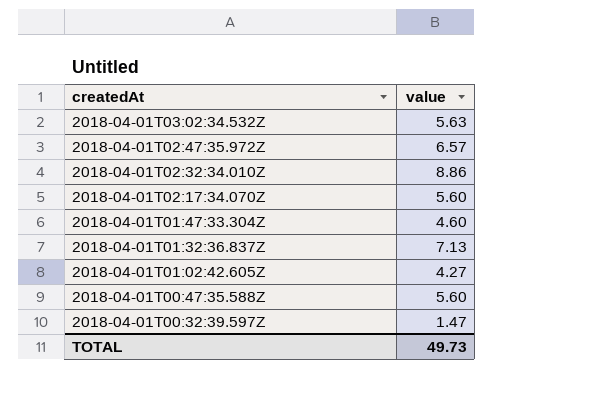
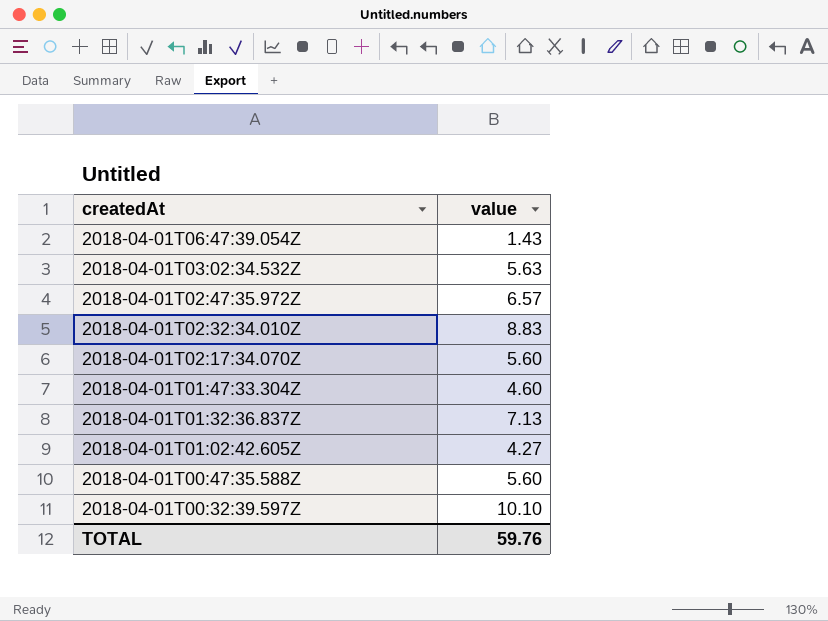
row 2018-04-01T06:47:39.054Z: none -> 1.43
2018-04-01T02:32:34.010Z | value: 8.86 -> 8.83
2018-04-01T00:32:39.597Z | value: 1.47 -> 10.10
TOTAL | value: 49.73 -> 59.76

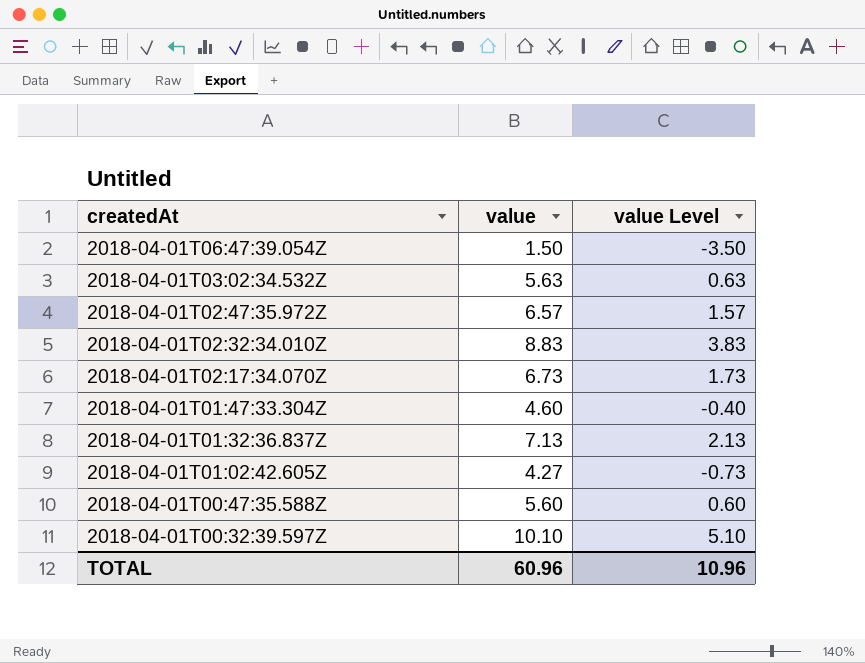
column value Level | formula: none -> [value] - 5
2018-04-01T06:47:39.054Z | value: 1.43 -> 1.50
2018-04-01T02:17:34.070Z | value: 5.60 -> 6.73
TOTAL | value: 59.76 -> 60.96

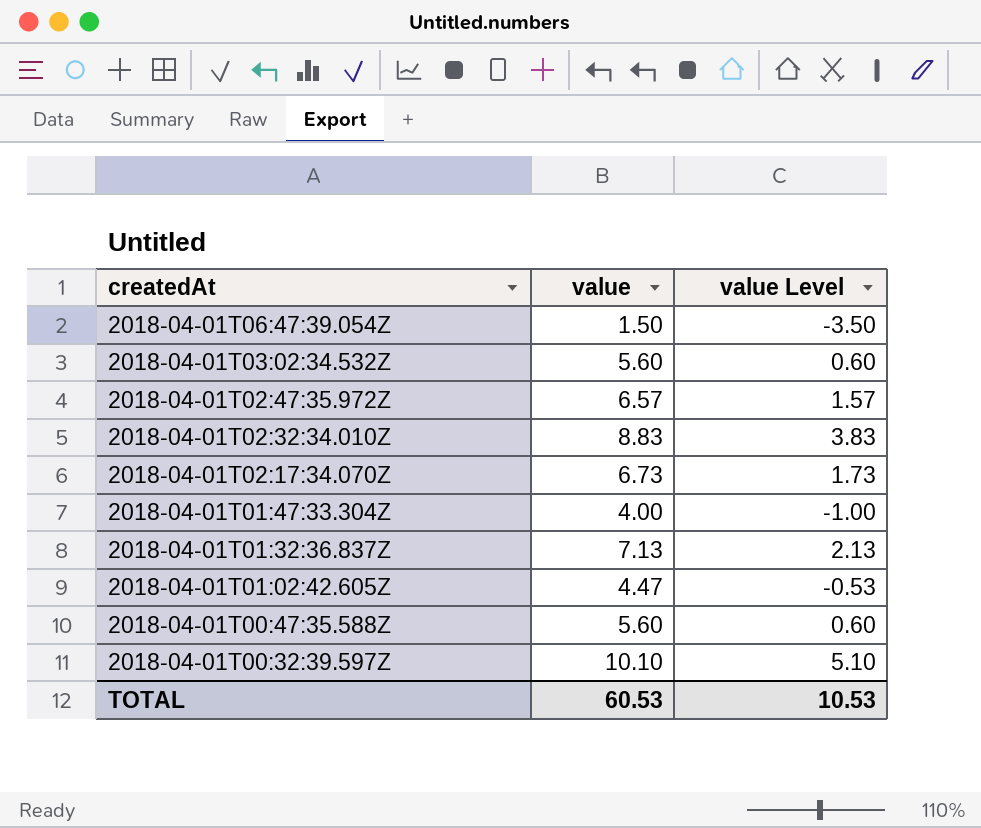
2018-04-01T03:02:34.532Z | value: 5.63 -> 5.60
2018-04-01T03:02:34.532Z | value Level: 0.63 -> 0.60
2018-04-01T01:47:33.304Z | value: 4.60 -> 4.00
2018-04-01T01:47:33.304Z | value Level: -0.40 -> -1.00
2018-04-01T01:02:42.605Z | value: 4.27 -> 4.47
2018-04-01T01:02:42.605Z | value Level: -0.73 -> -0.53
TOTAL | value: 60.96 -> 60.53
TOTAL | value Level: 10.96 -> 10.53

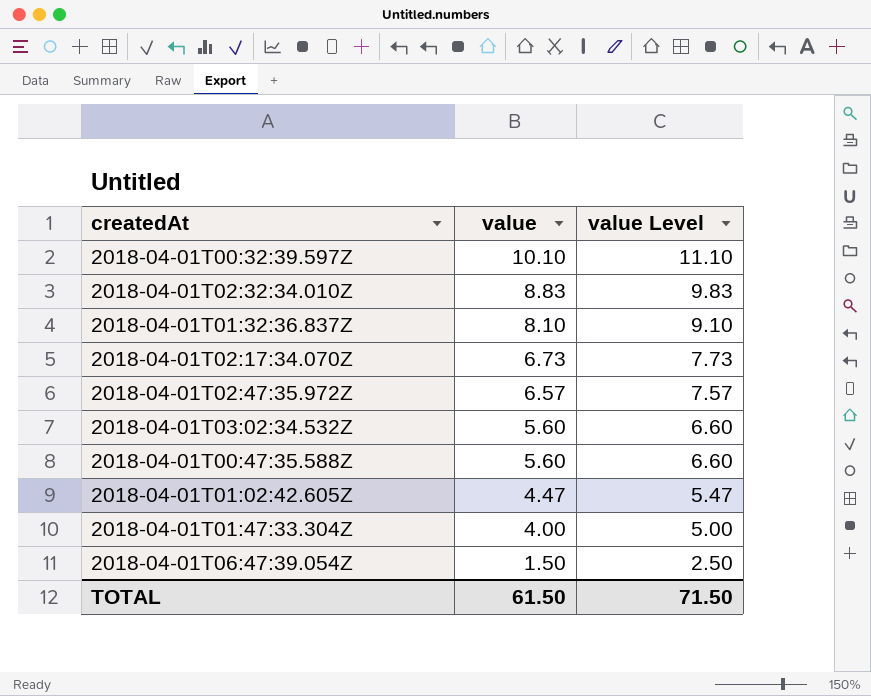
row order: createdAt descending -> value descending
column value Level | formula: [value] - 5 -> [value] + 1
2018-04-01T01:32:36.837Z | value: 7.13 -> 8.10
TOTAL | value: 60.53 -> 61.50
TOTAL | value Level: 10.53 -> 71.50

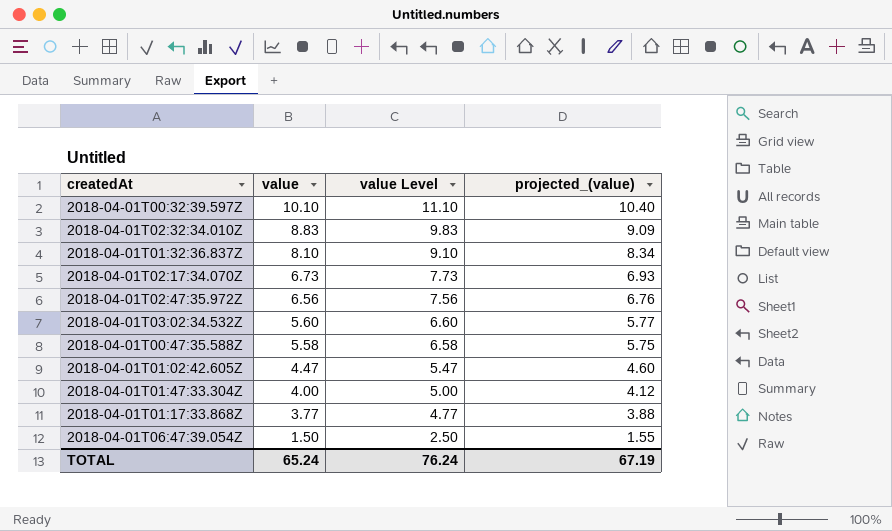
column projected_(value) | formula: none -> [value] * 1.03
2018-04-01T02:47:35.972Z | value: 6.57 -> 6.56
2018-04-01T02:47:35.972Z | value Level: 7.57 -> 7.56
2018-04-01T00:47:35.588Z | value: 5.60 -> 5.58
2018-04-01T00:47:35.588Z | value Level: 6.60 -> 6.58
row 2018-04-01T01:17:33.868Z: none -> 3.77 | 4.77 | 3.88
TOTAL | value: 61.50 -> 65.24
TOTAL | value Level: 71.50 -> 76.24

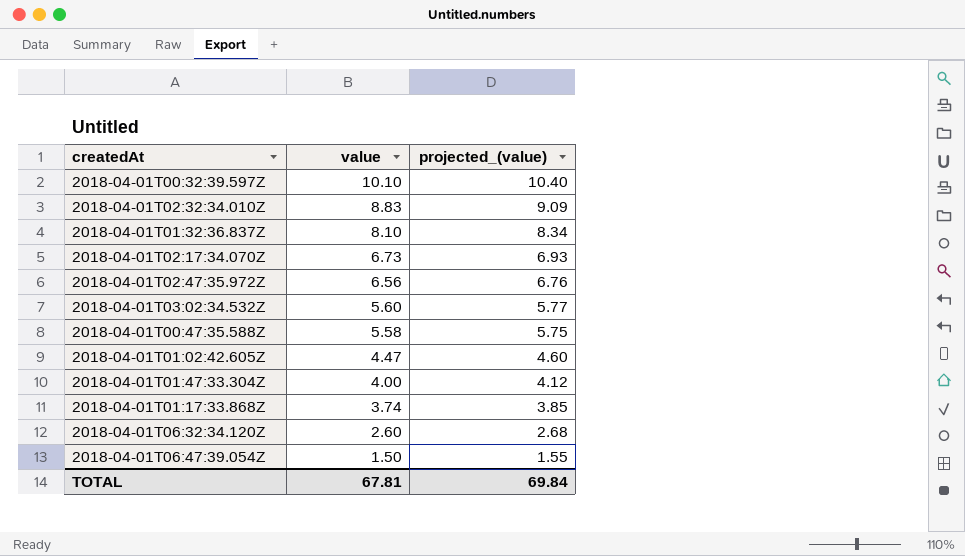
column value Level | formula: [value] + 1 -> none
2018-04-01T01:17:33.868Z | value: 3.77 -> 3.74
2018-04-01T01:17:33.868Z | projected_(value): 3.88 -> 3.85
row 2018-04-01T06:32:34.120Z: none -> 2.60 | 2.68
TOTAL | value: 65.24 -> 67.81
TOTAL | projected_(value): 67.19 -> 69.84

